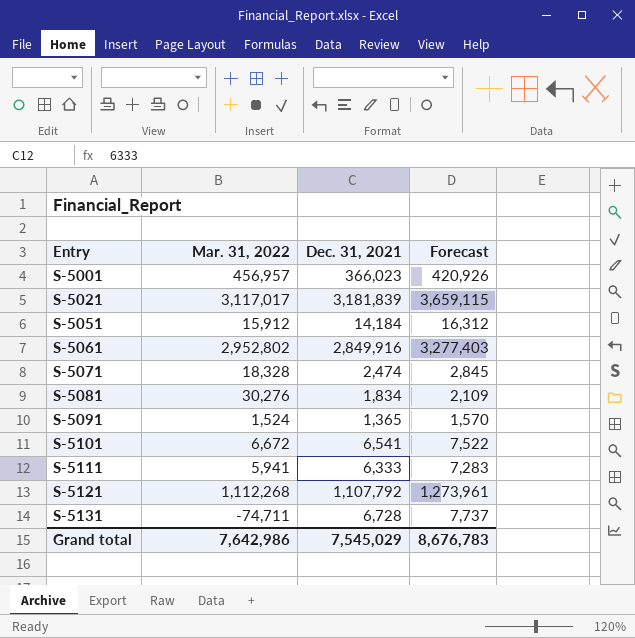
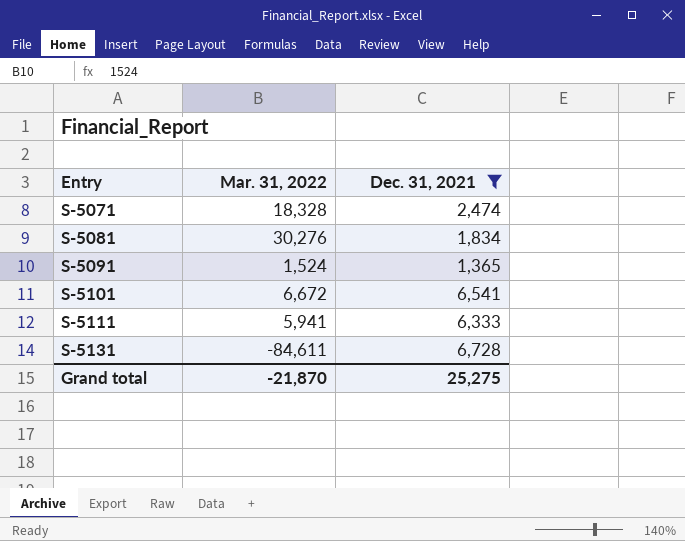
filter: none -> Dec. 31, 2021 <= 6,728
column Forecast | formula: [Dec. 31, 2021] * 1.15 -> none
S-5131 | Mar. 31, 2022: -74,711 -> -84,611
Grand total | Mar. 31, 2022: 7,642,986 -> -21,870
Grand total | Dec. 31, 2021: 7,545,029 -> 25,275

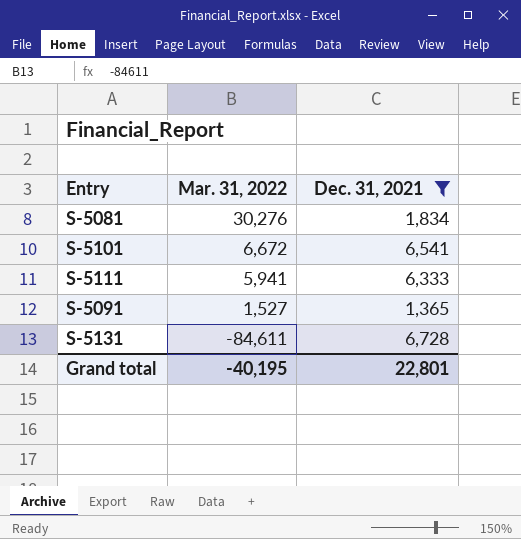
row order: Entry ascending -> Mar. 31, 2022 descending
row S-5071: 18,328 | 2,474 -> none
S-5091 | Mar. 31, 2022: 1,524 -> 1,527
Grand total | Mar. 31, 2022: -21,870 -> -40,195
Grand total | Dec. 31, 2021: 25,275 -> 22,801

